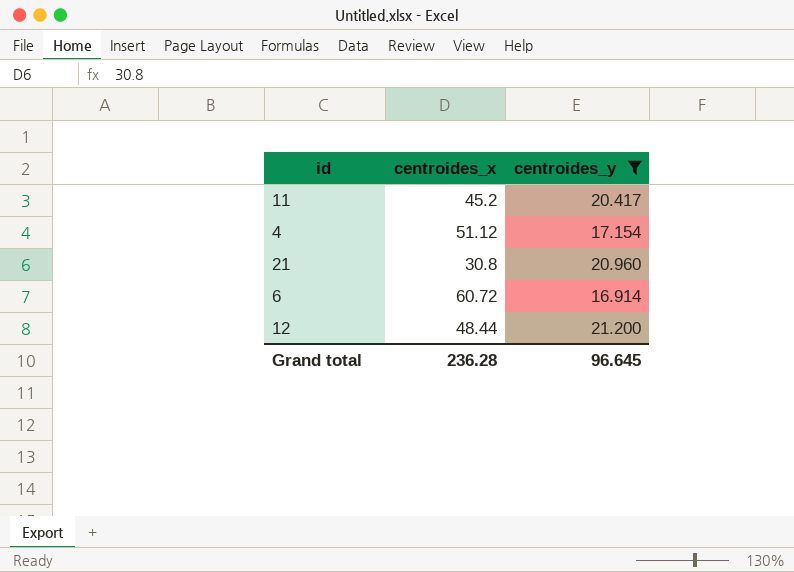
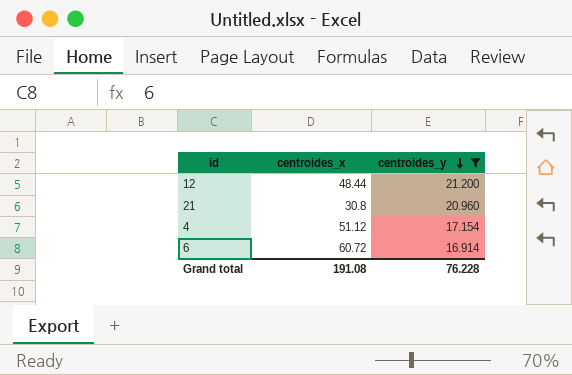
row order: none -> centroides_y descending
row 11: 45.2 | 20.417 -> none
Grand total | centroides_x: 236.28 -> 191.08
Grand total | centroides_y: 96.645 -> 76.228

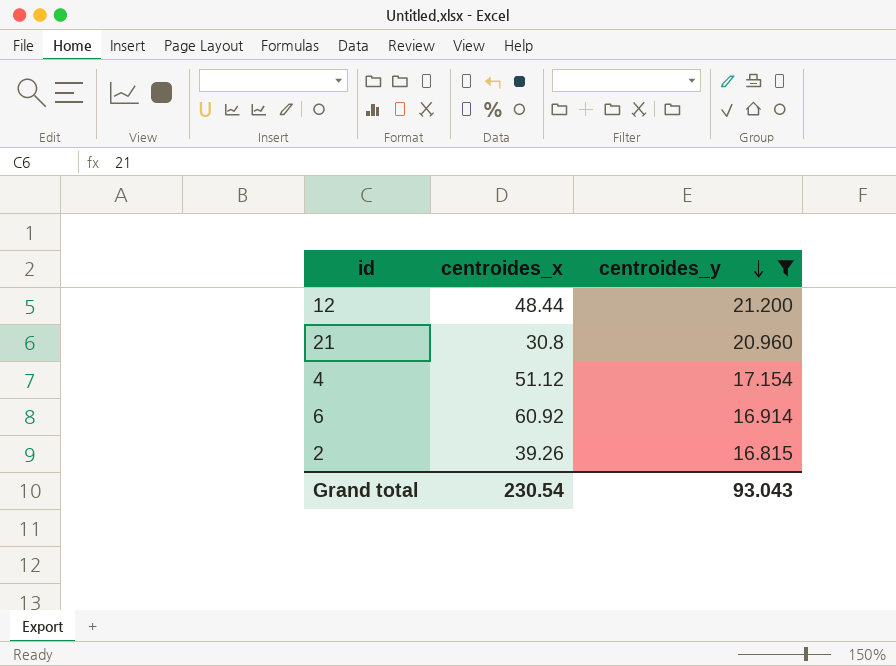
6 | centroides_x: 60.72 -> 60.92
row 2: none -> 39.26 | 16.815
Grand total | centroides_x: 191.08 -> 230.54
Grand total | centroides_y: 76.228 -> 93.043

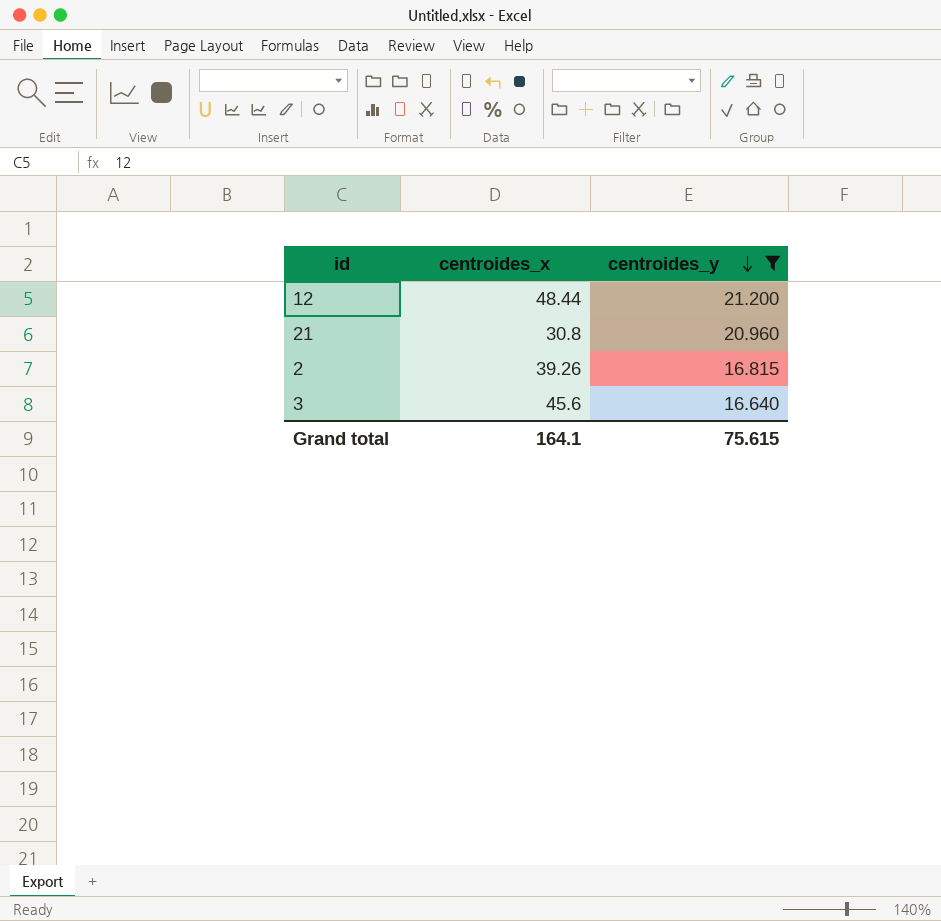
row 4: 51.12 | 17.154 -> none
row 6: 60.92 | 16.914 -> none
row 3: none -> 45.6 | 16.640
Grand total | centroides_x: 230.54 -> 164.1
Grand total | centroides_y: 93.043 -> 75.615

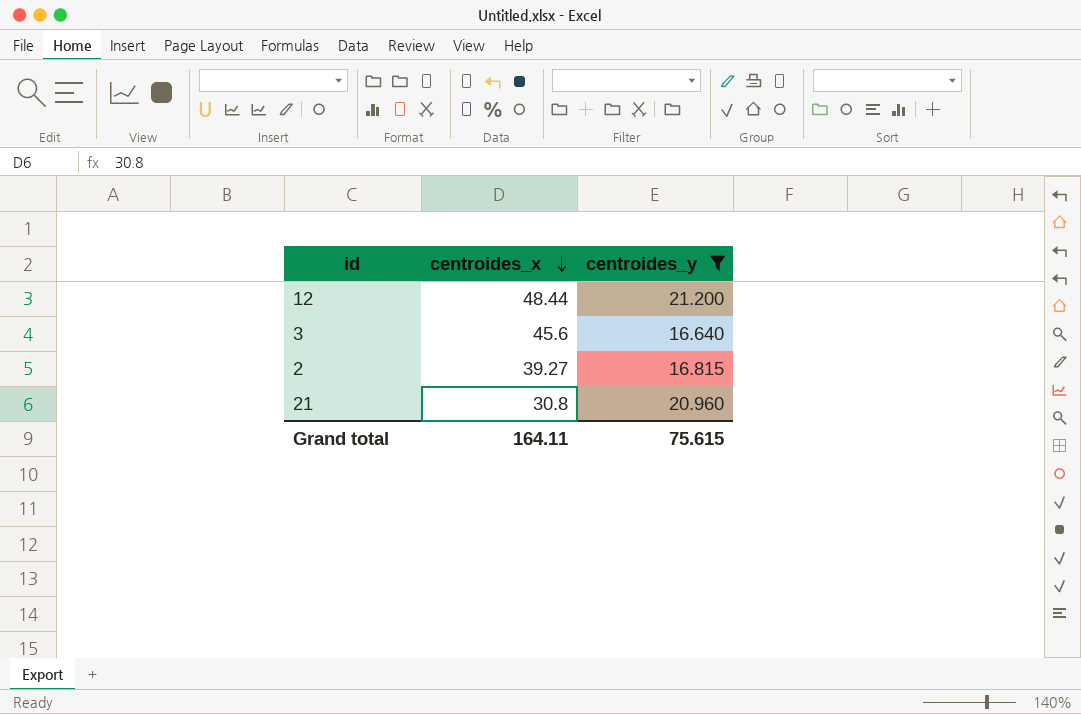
row order: centroides_y descending -> centroides_x descending
2 | centroides_x: 39.26 -> 39.27
Grand total | centroides_x: 164.1 -> 164.11

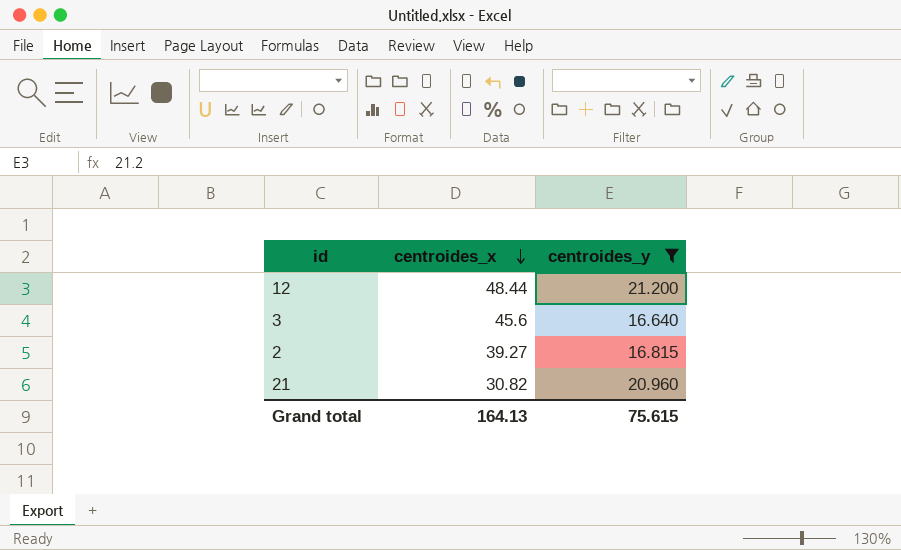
21 | centroides_x: 30.8 -> 30.82
Grand total | centroides_x: 164.11 -> 164.13

